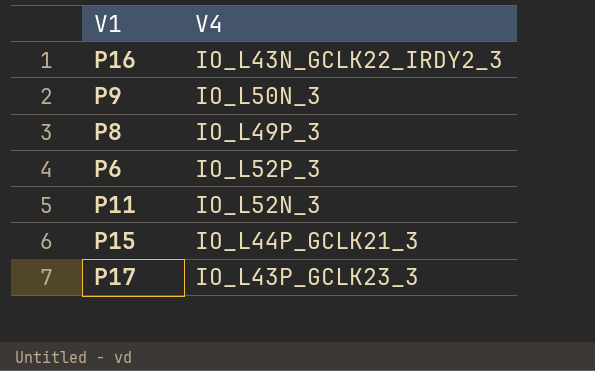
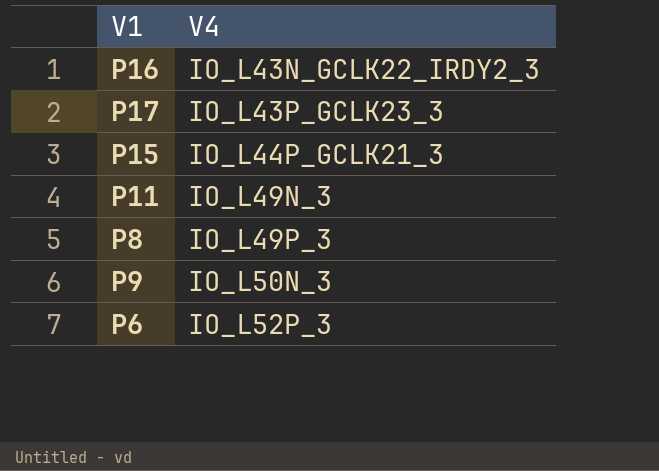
row order: none -> V4 ascending
P11 | V4: IO_L52N_3 -> IO_L49N_3

